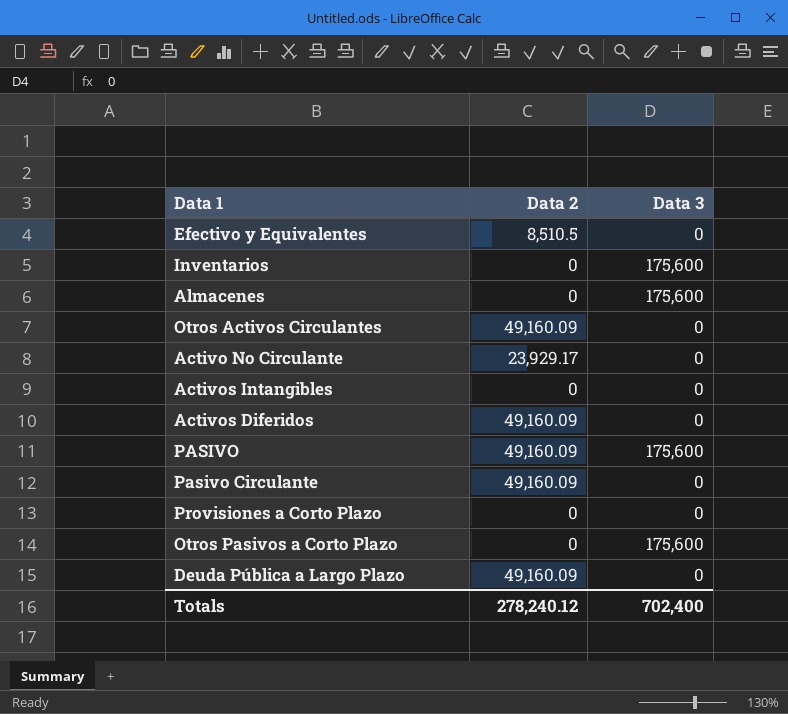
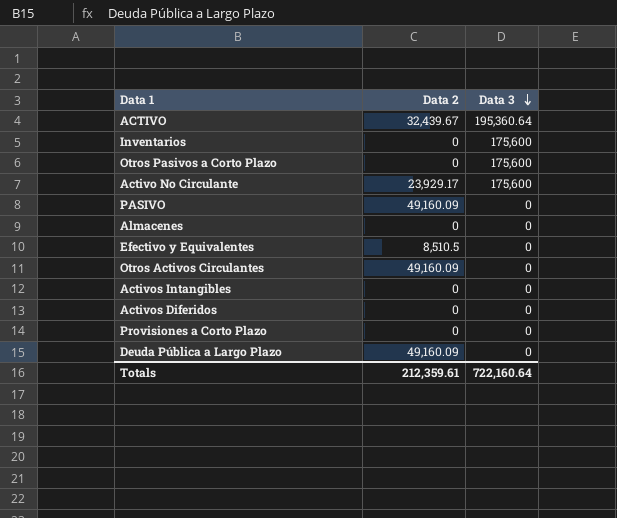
row order: none -> Data 3 descending
row Pasivo Circulante: 49,160.09 | 0 -> none
row ACTIVO: none -> 32,439.67 | 195,360.64
Activo No Circulante | Data 3: 0 -> 175,600
PASIVO | Data 3: 175,600 -> 0
Almacenes | Data 3: 175,600 -> 0
Activos Diferidos | Data 2: 49,160.09 -> 0
Totals | Data 2: 278,240.12 -> 212,359.61
Totals | Data 3: 702,400 -> 722,160.64

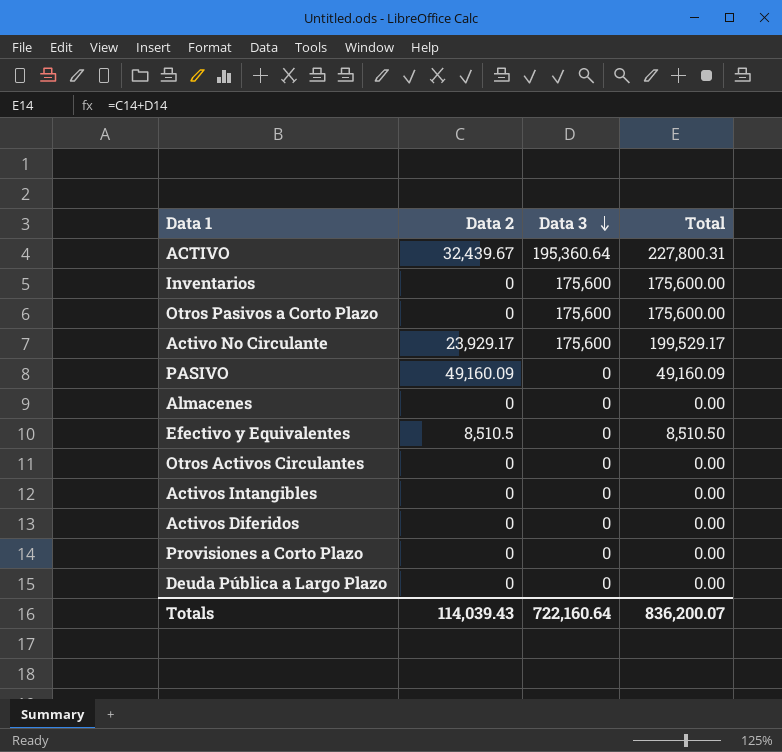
column Total | formula: none -> [Data 2] + [Data 3]
Otros Activos Circulantes | Data 2: 49,160.09 -> 0
Deuda Pública a Largo Plazo | Data 2: 49,160.09 -> 0
Totals | Data 2: 212,359.61 -> 114,039.43

